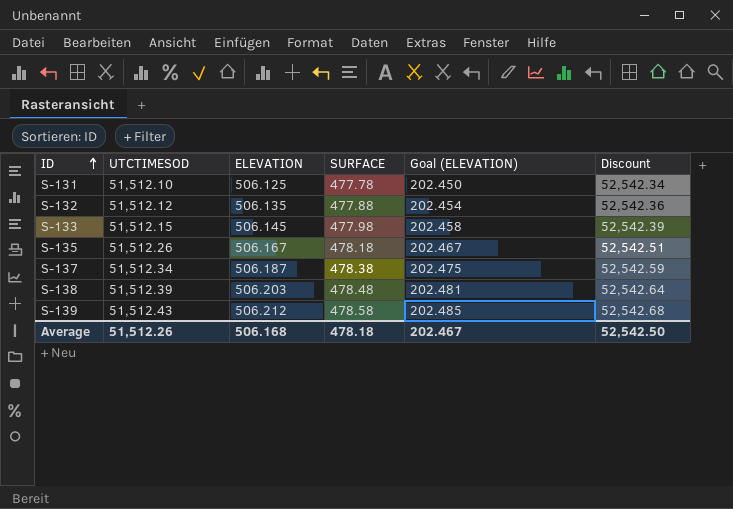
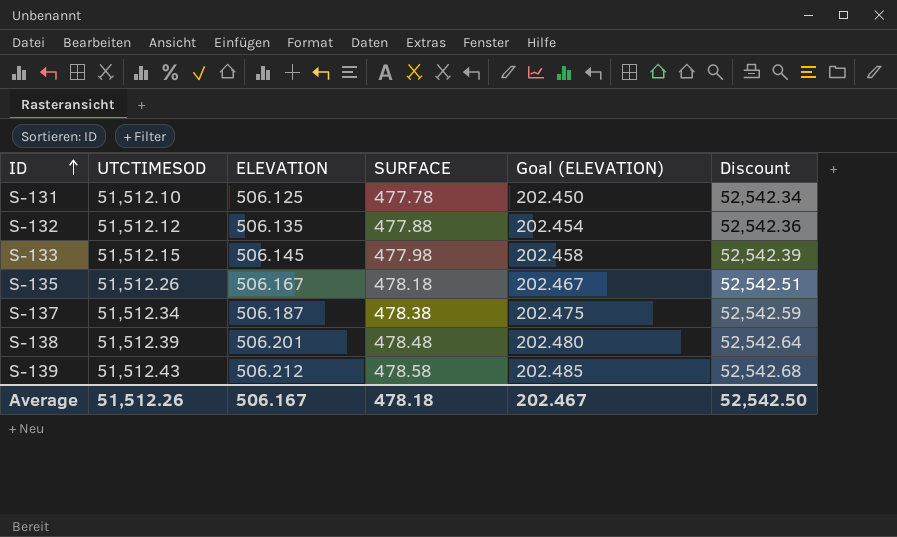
S-138 | ELEVATION: 506.203 -> 506.201
S-138 | Goal (ELEVATION): 202.481 -> 202.480
Average | ELEVATION: 506.168 -> 506.167

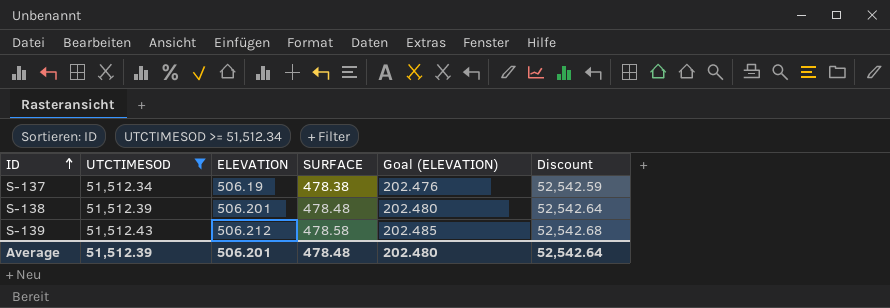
filter: none -> UTCTIMESOD >= 51,512.34
S-137 | ELEVATION: 506.187 -> 506.19
S-137 | Goal (ELEVATION): 202.475 -> 202.476
Average | UTCTIMESOD: 51,512.26 -> 51,512.39
Average | ELEVATION: 506.167 -> 506.201
Average | SURFACE: 478.18 -> 478.48
Average | Goal (ELEVATION): 202.467 -> 202.480
Average | Discount: 52,542.50 -> 52,542.64

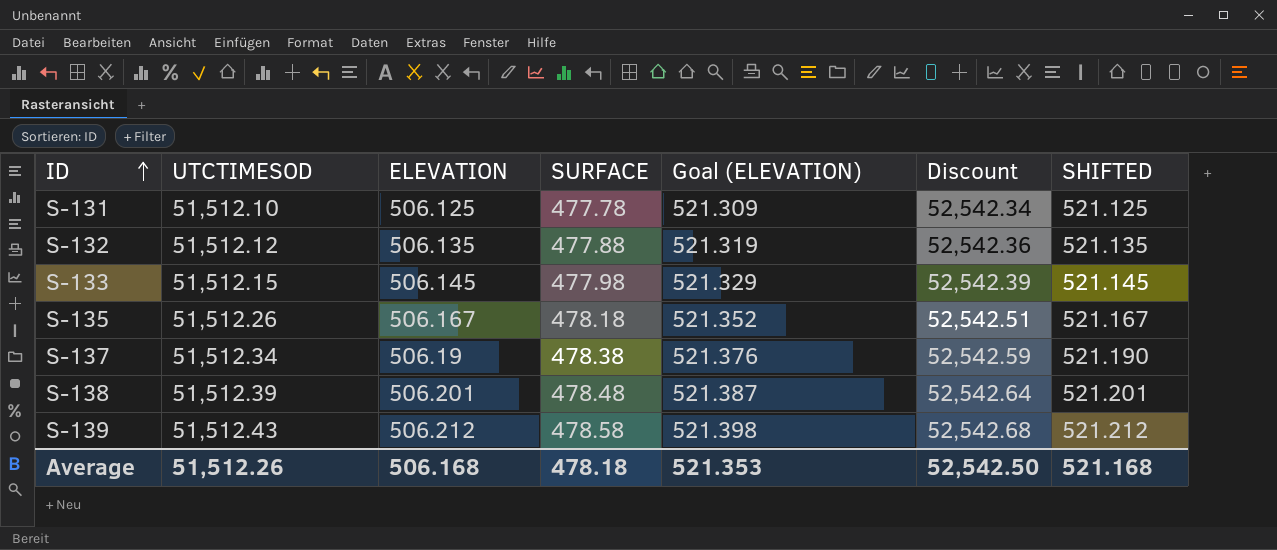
filter: UTCTIMESOD >= 51,512.34 -> none
column Goal (ELEVATION) | formula: [ELEVATION] * 0.4 -> [ELEVATION] * 1.03
column SHIFTED | formula: none -> [ELEVATION] + 15
Average | UTCTIMESOD: 51,512.39 -> 51,512.26
Average | ELEVATION: 506.201 -> 506.168
Average | SURFACE: 478.48 -> 478.18
Average | Goal (ELEVATION): 202.480 -> 521.353
Average | Discount: 52,542.64 -> 52,542.50

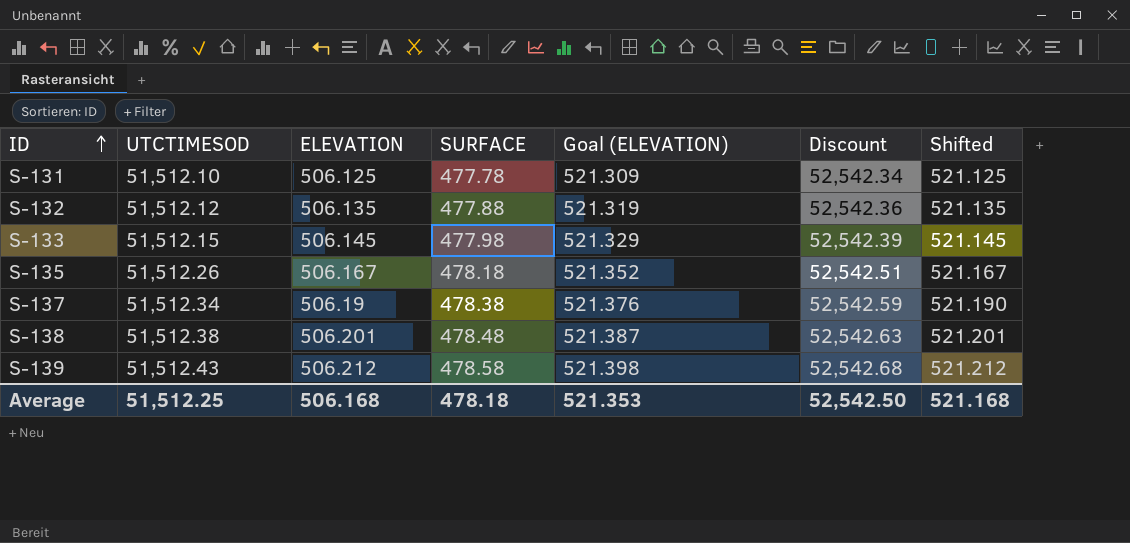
column name: SHIFTED -> Shifted
S-138 | UTCTIMESOD: 51,512.39 -> 51,512.38
S-138 | Discount: 52,542.64 -> 52,542.63
Average | UTCTIMESOD: 51,512.26 -> 51,512.25

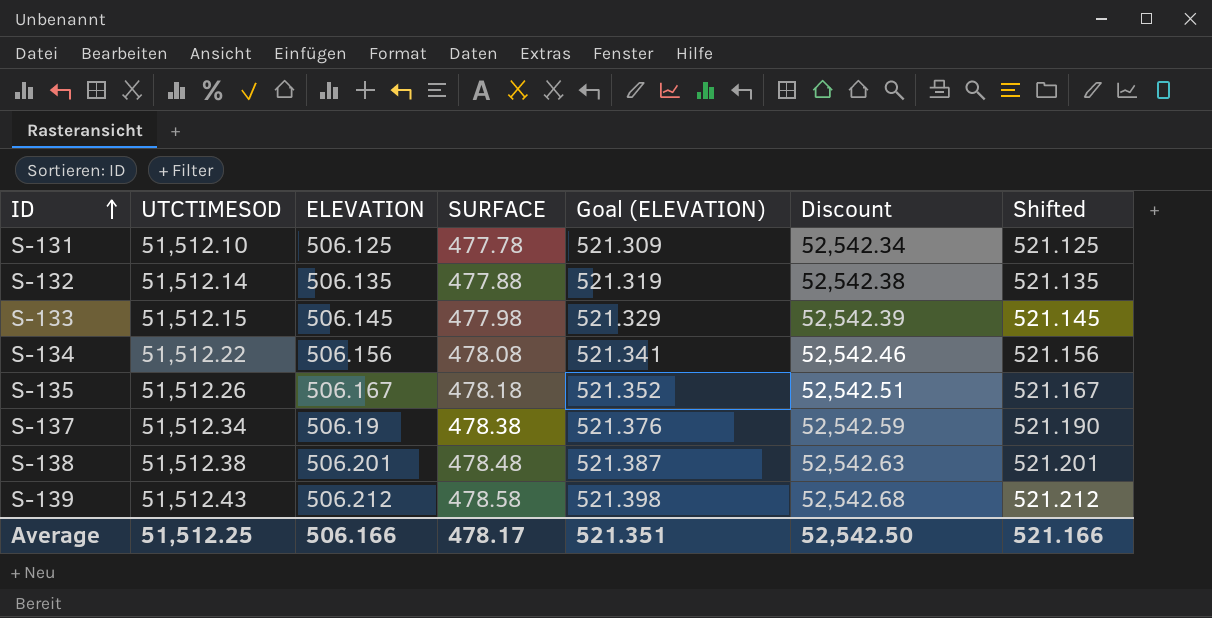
S-132 | UTCTIMESOD: 51,512.12 -> 51,512.14
S-132 | Discount: 52,542.36 -> 52,542.38
row S-134: none -> 51,512.22 | 506.156 | 478.08 | 521.341 | 52,542.46 | 521.156
Average | ELEVATION: 506.168 -> 506.166
Average | SURFACE: 478.18 -> 478.17
Average | Goal (ELEVATION): 521.353 -> 521.351
Average | Shifted: 521.168 -> 521.166

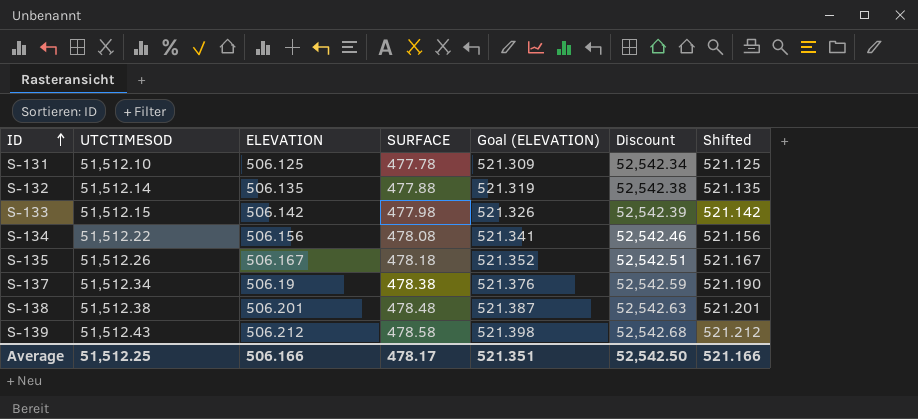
S-133 | ELEVATION: 506.145 -> 506.142
S-133 | Goal (ELEVATION): 521.329 -> 521.326
S-133 | Shifted: 521.145 -> 521.142

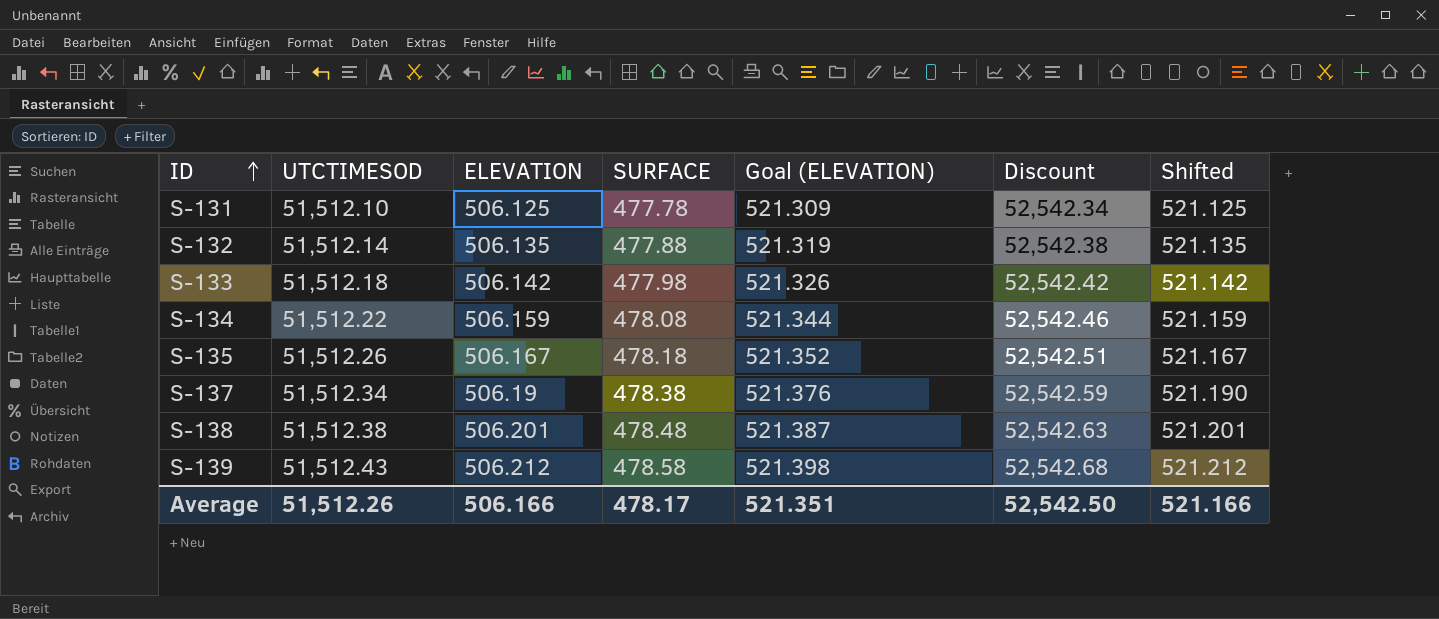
S-133 | UTCTIMESOD: 51,512.15 -> 51,512.18
S-133 | Discount: 52,542.39 -> 52,542.42
S-134 | ELEVATION: 506.156 -> 506.159
S-134 | Goal (ELEVATION): 521.341 -> 521.344
S-134 | Shifted: 521.156 -> 521.159
Average | UTCTIMESOD: 51,512.25 -> 51,512.26

